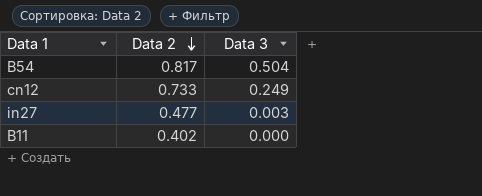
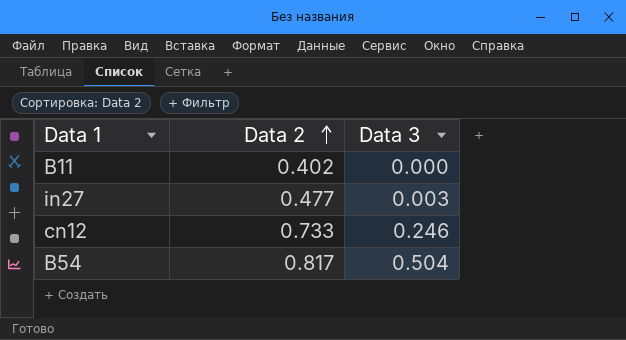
row order: Data 2 descending -> Data 2 ascending
cn12 | Data 3: 0.249 -> 0.246

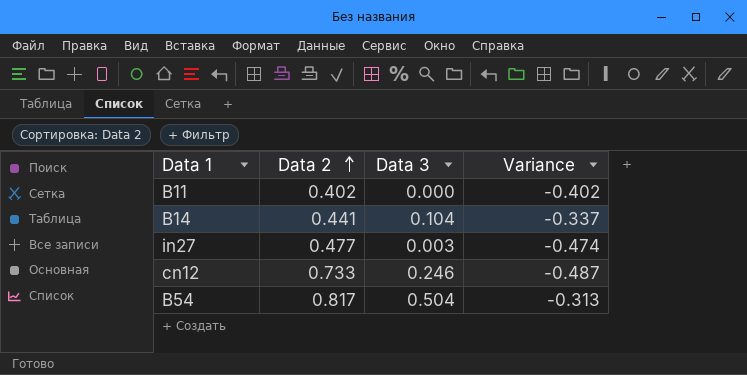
column Variance | formula: none -> [Data 3] - [Data 2]
row B14: none -> 0.441 | 0.104 | -0.337

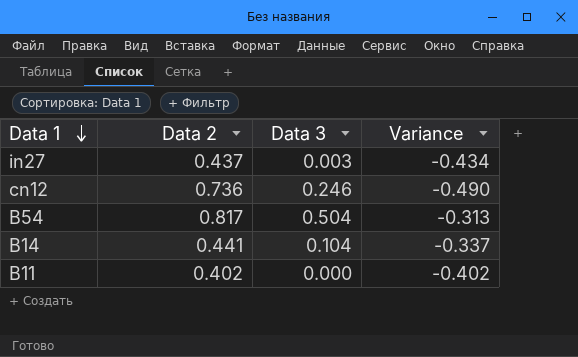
row order: Data 2 ascending -> Data 1 descending
in27 | Data 2: 0.477 -> 0.437
in27 | Variance: -0.474 -> -0.434
cn12 | Data 2: 0.733 -> 0.736
cn12 | Variance: -0.487 -> -0.490

